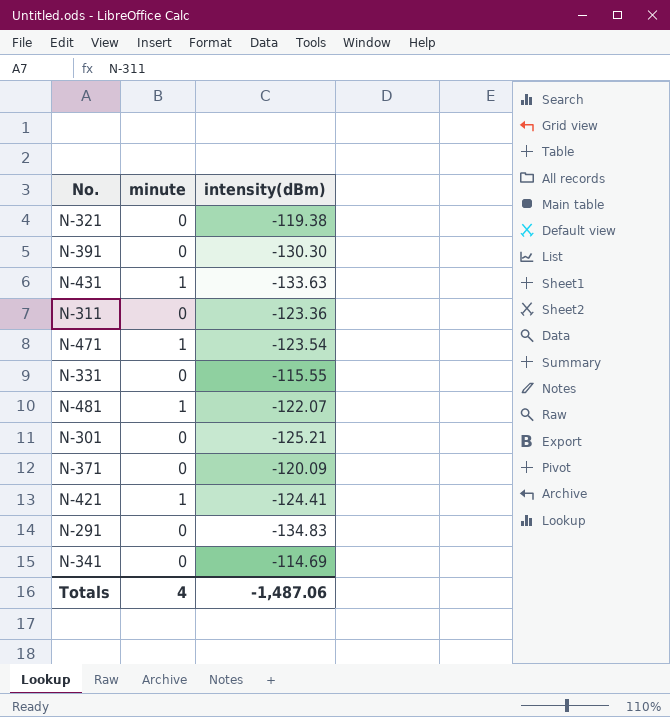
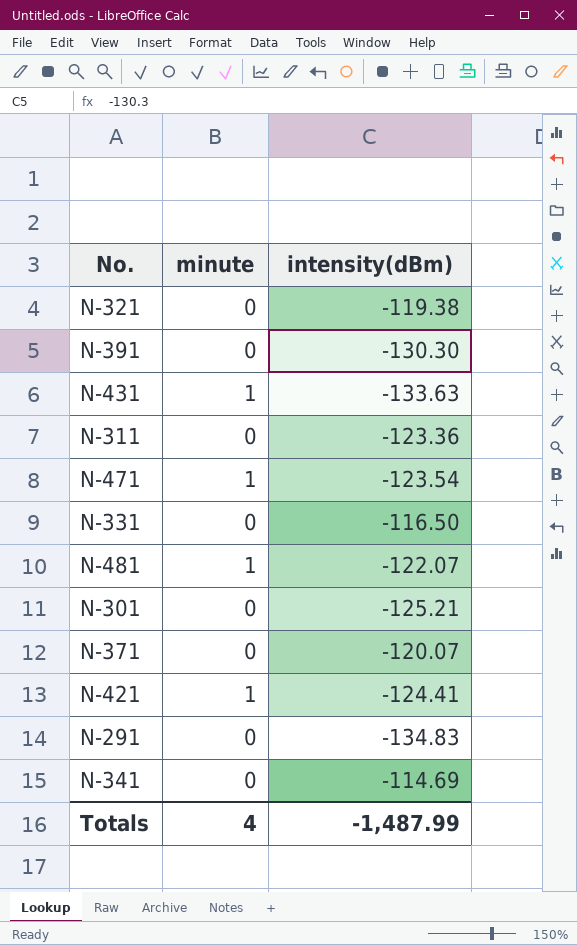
N-331 | intensity(dBm): -115.55 -> -116.50
N-371 | intensity(dBm): -120.09 -> -120.07
Totals | intensity(dBm): -1,487.06 -> -1,487.99

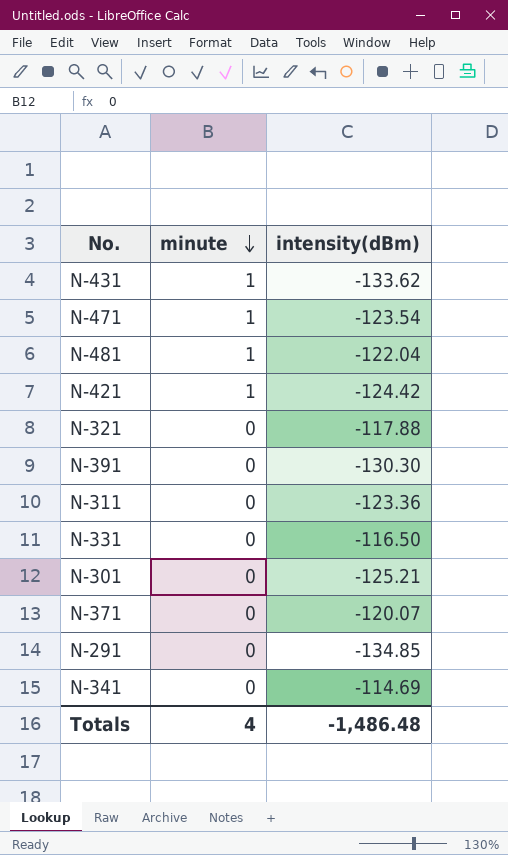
row order: none -> minute descending
N-431 | intensity(dBm): -133.63 -> -133.62
N-481 | intensity(dBm): -122.07 -> -122.04
N-421 | intensity(dBm): -124.41 -> -124.42
N-321 | intensity(dBm): -119.38 -> -117.88
N-291 | intensity(dBm): -134.83 -> -134.85
Totals | intensity(dBm): -1,487.99 -> -1,486.48

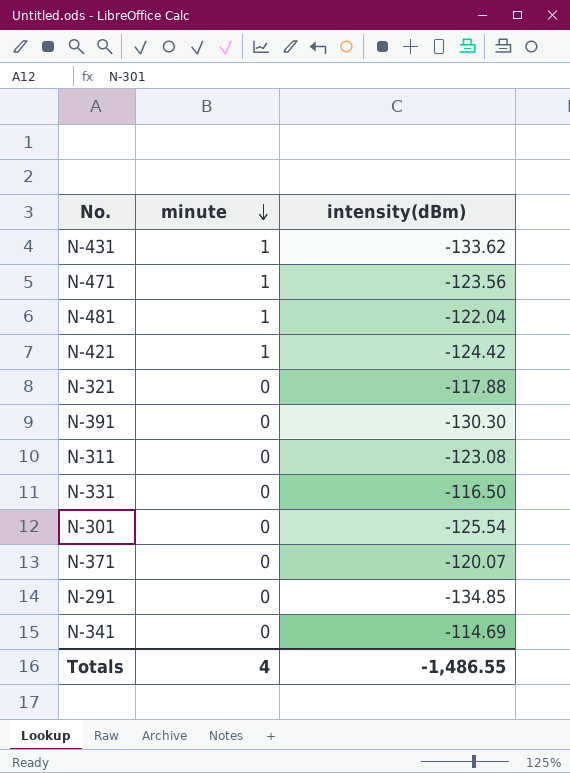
N-471 | intensity(dBm): -123.54 -> -123.56
N-311 | intensity(dBm): -123.36 -> -123.08
N-301 | intensity(dBm): -125.21 -> -125.54
Totals | intensity(dBm): -1,486.48 -> -1,486.55

